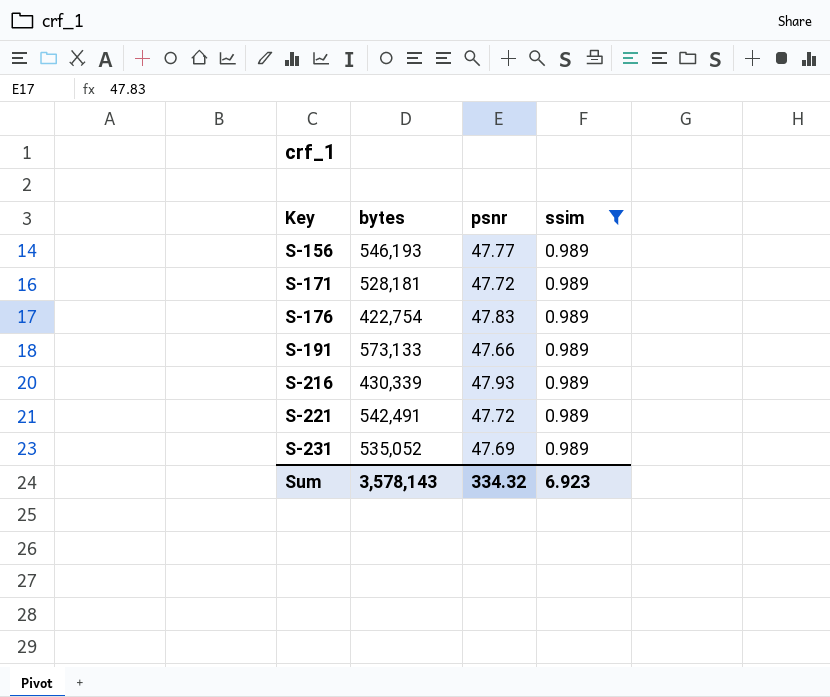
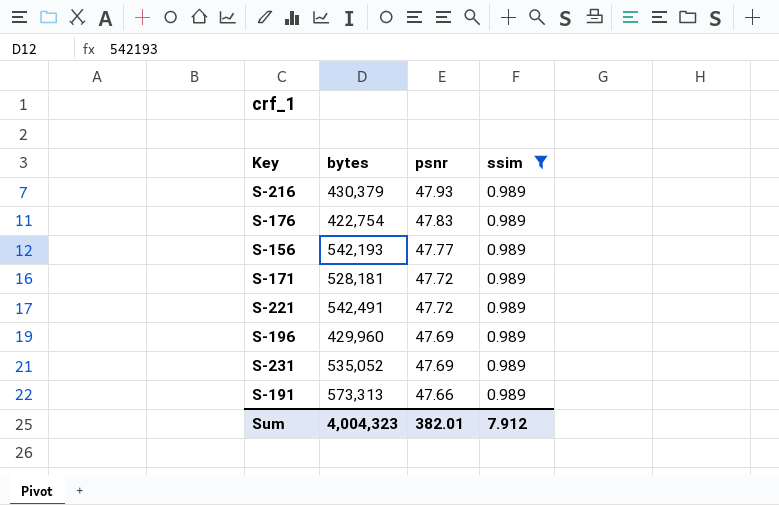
row order: Key ascending -> psnr descending
S-216 | bytes: 430,339 -> 430,379
S-156 | bytes: 546,193 -> 542,193
row S-196: none -> 429,960 | 47.69 | 0.989
S-191 | bytes: 573,133 -> 573,313
Sum | bytes: 3,578,143 -> 4,004,323
Sum | psnr: 334.32 -> 382.01
Sum | ssim: 6.923 -> 7.912

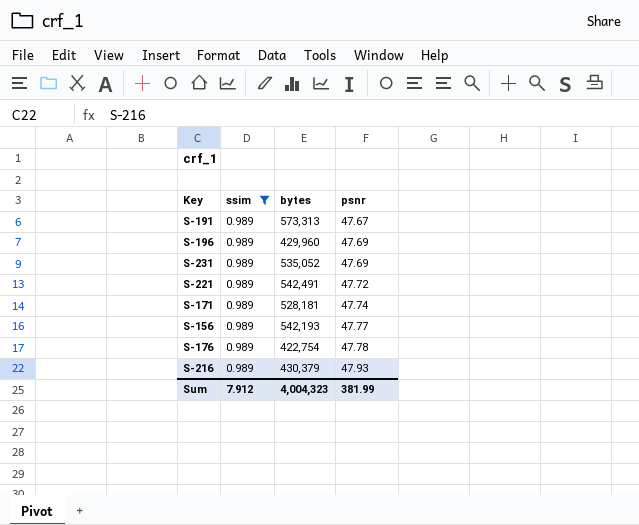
row order: psnr descending -> psnr ascending
column ssim | position: 4 -> 2
S-191 | psnr: 47.66 -> 47.67
S-171 | psnr: 47.72 -> 47.74
S-176 | psnr: 47.83 -> 47.78
Sum | psnr: 382.01 -> 381.99

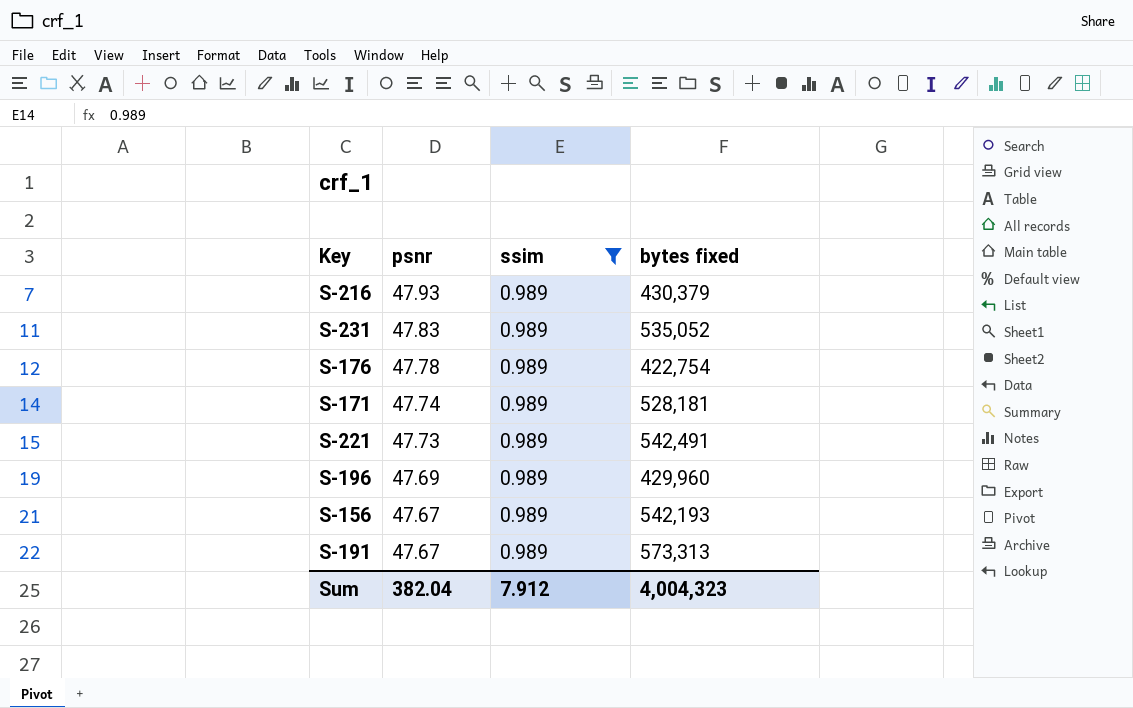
row order: psnr ascending -> psnr descending
column psnr | position: 4 -> 2
column name: bytes -> bytes fixed
S-231 | psnr: 47.69 -> 47.83
S-221 | psnr: 47.72 -> 47.73
S-156 | psnr: 47.77 -> 47.67
Sum | psnr: 381.99 -> 382.04

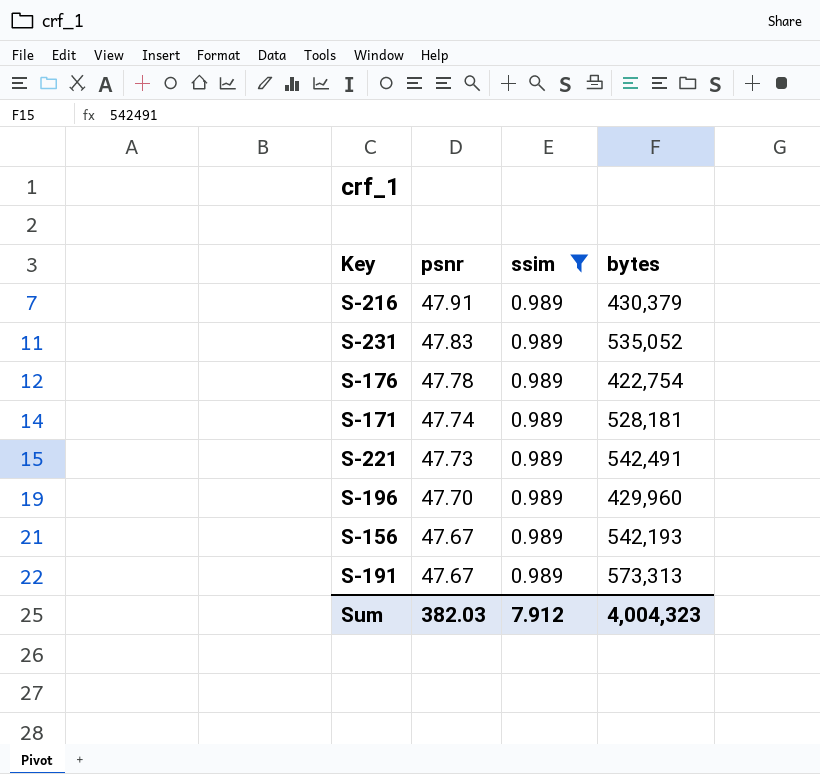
column name: bytes fixed -> bytes
S-216 | psnr: 47.93 -> 47.91
S-196 | psnr: 47.69 -> 47.70
Sum | psnr: 382.04 -> 382.03

